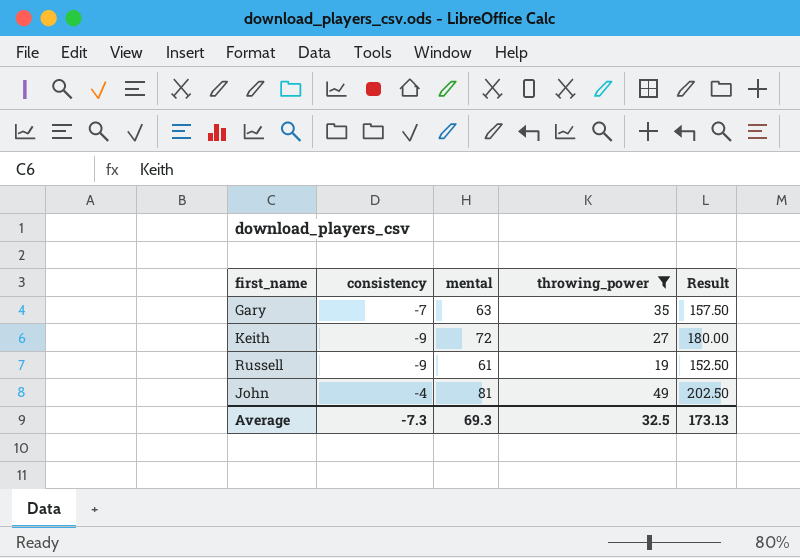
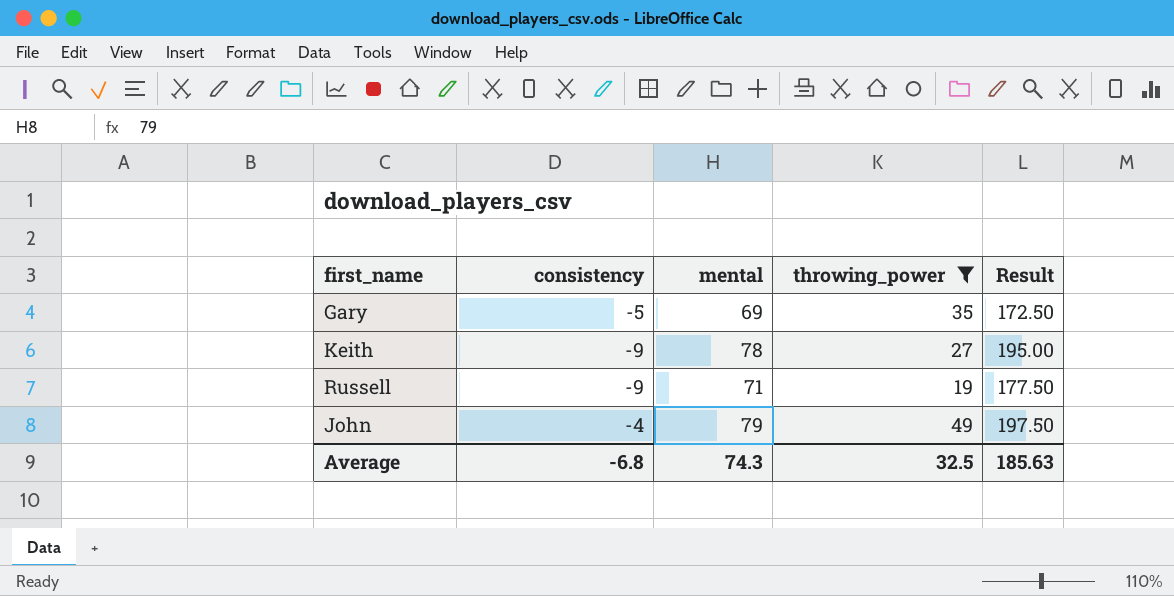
Gary | consistency: -7 -> -5
Gary | mental: 63 -> 69
Gary | Result: 157.50 -> 172.50
Keith | mental: 72 -> 78
Keith | Result: 180.00 -> 195.00
Russell | mental: 61 -> 71
Russell | Result: 152.50 -> 177.50
John | mental: 81 -> 79
John | Result: 202.50 -> 197.50
Average | consistency: -7.3 -> -6.8
Average | mental: 69.3 -> 74.3
Average | Result: 173.13 -> 185.63

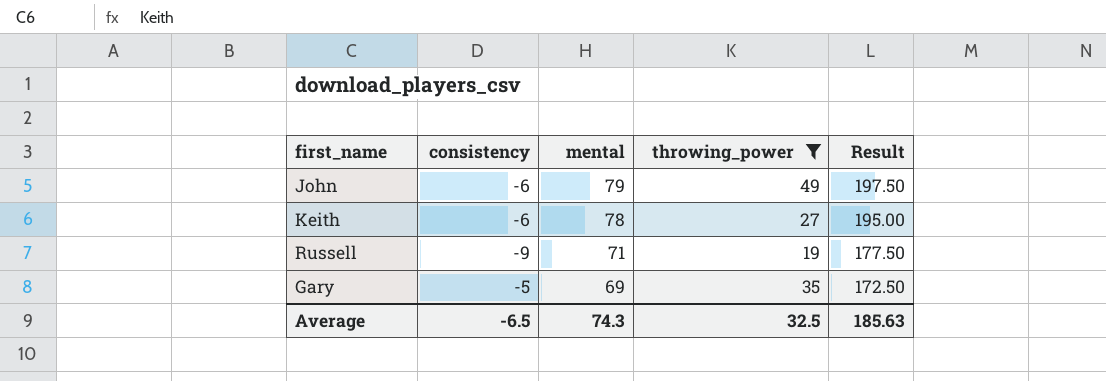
row order: none -> mental descending
John | consistency: -4 -> -6
Keith | consistency: -9 -> -6
Average | consistency: -6.8 -> -6.5

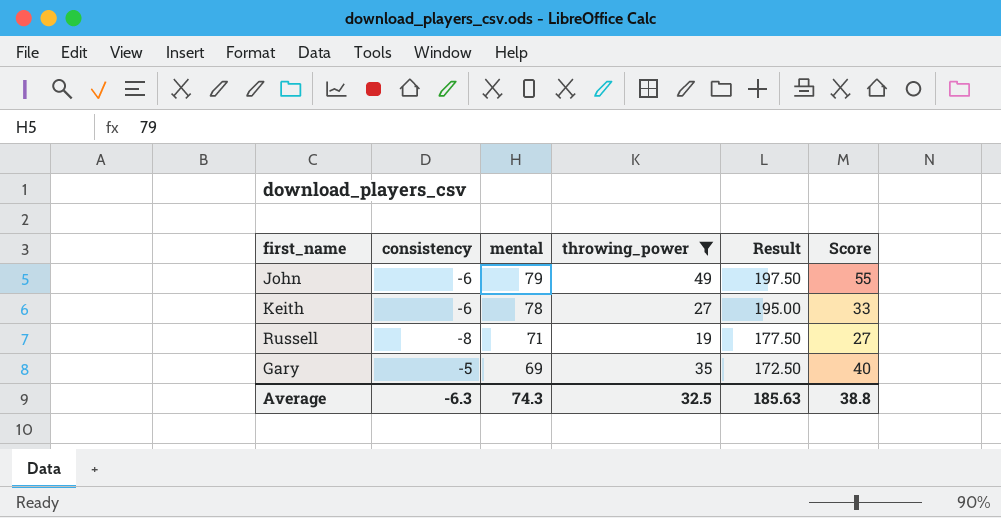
column Score | formula: none -> [throwing_power] - [consistency]
Russell | consistency: -9 -> -8
Average | consistency: -6.5 -> -6.3

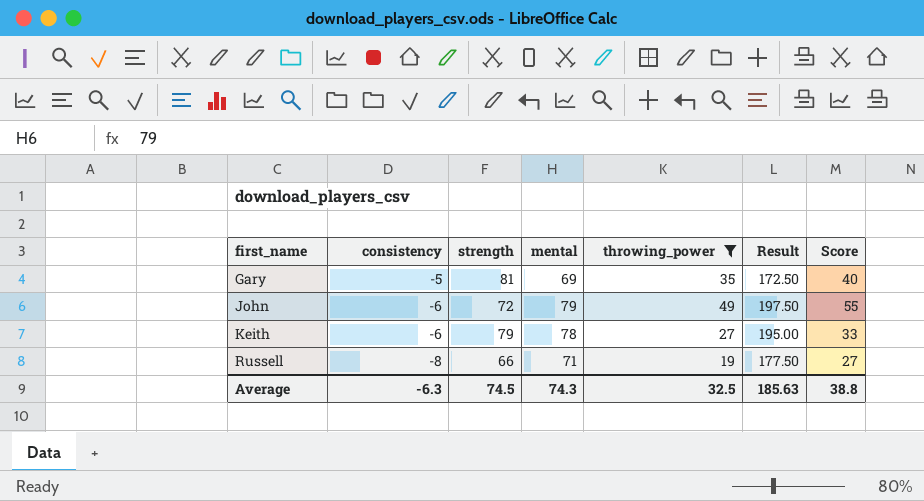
row order: mental descending -> first_name ascending
column strength | position: none -> 3

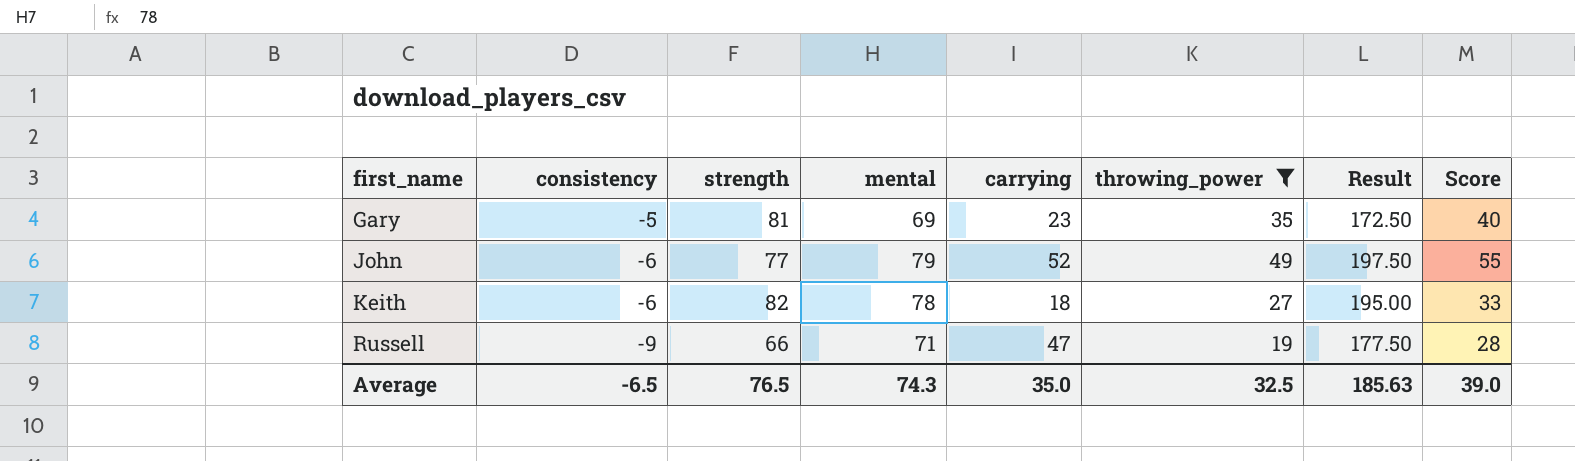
column carrying | position: none -> 5
John | strength: 72 -> 77
Keith | strength: 79 -> 82
Russell | consistency: -8 -> -9
Russell | Score: 27 -> 28
Average | consistency: -6.3 -> -6.5
Average | strength: 74.5 -> 76.5
Average | Score: 38.8 -> 39.0

